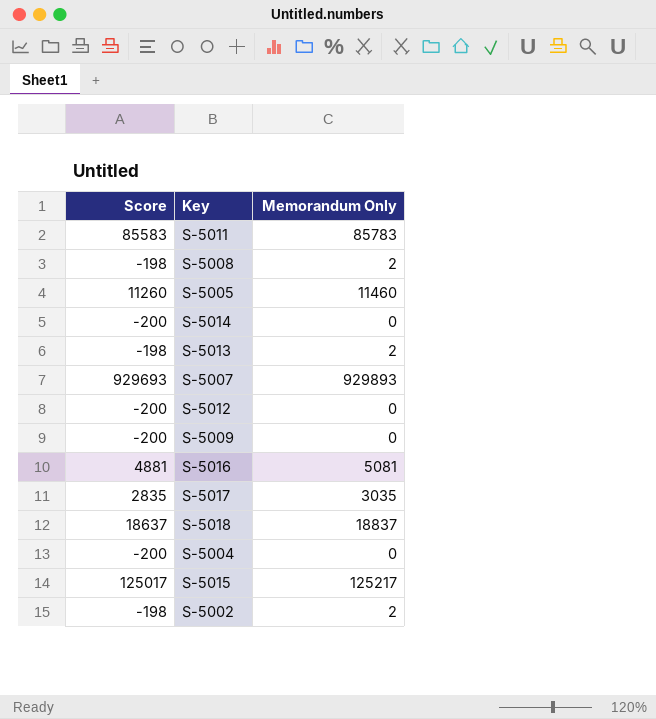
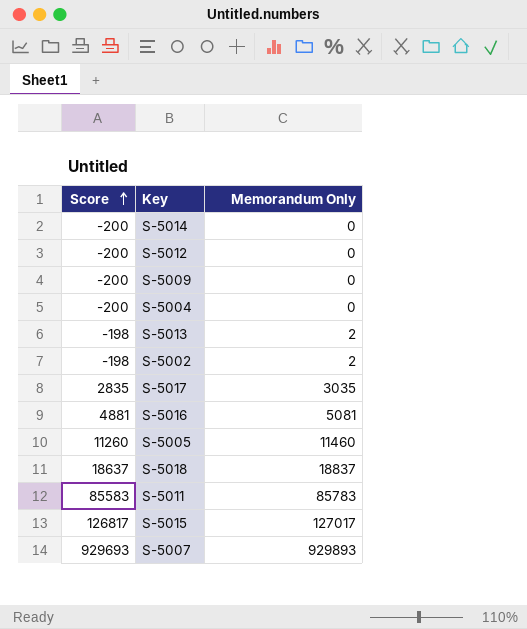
row order: none -> Score ascending
row S-5008: -198 | 2 -> none
S-5015 | Score: 125017 -> 126817
S-5015 | Memorandum Only: 125217 -> 127017

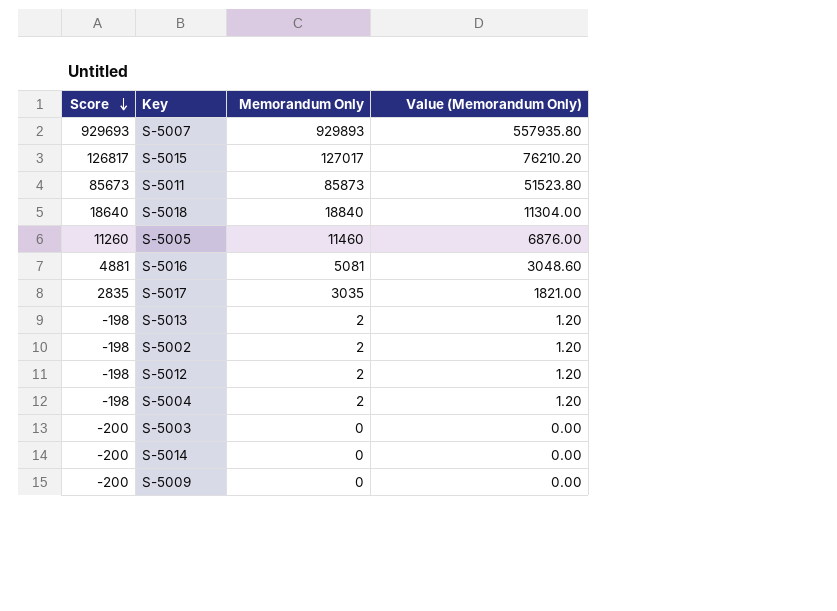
row order: Score ascending -> Score descending
column Value (Memorandum Only) | formula: none -> [Memorandum Only] * 0.6
S-5011 | Score: 85583 -> 85673
S-5011 | Memorandum Only: 85783 -> 85873
S-5018 | Score: 18637 -> 18640
S-5018 | Memorandum Only: 18837 -> 18840
S-5012 | Score: -200 -> -198
S-5012 | Memorandum Only: 0 -> 2
S-5004 | Score: -200 -> -198
S-5004 | Memorandum Only: 0 -> 2
row S-5003: none -> -200 | 0 | 0.00

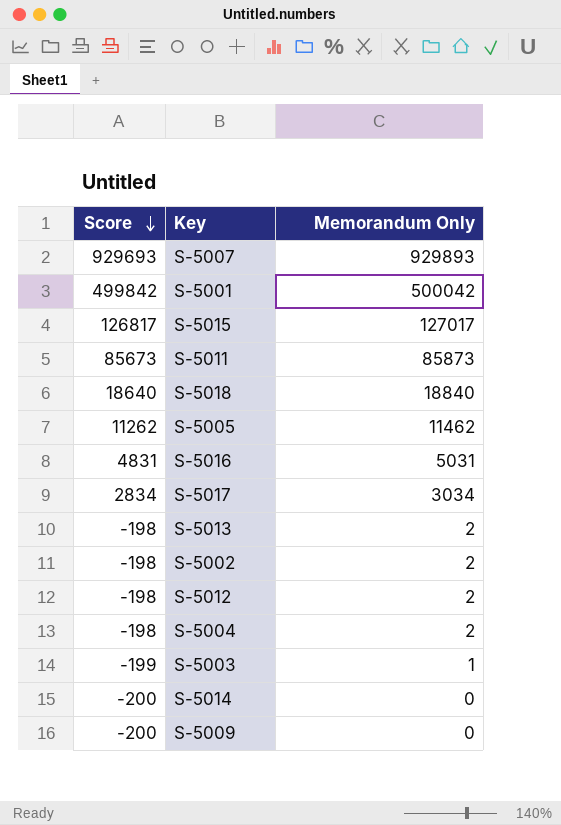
column Value (Memorandum Only) | formula: [Memorandum Only] * 0.6 -> none
row S-5001: none -> 499842 | 500042
S-5005 | Score: 11260 -> 11262
S-5005 | Memorandum Only: 11460 -> 11462
S-5016 | Score: 4881 -> 4831
S-5016 | Memorandum Only: 5081 -> 5031
S-5017 | Score: 2835 -> 2834
S-5017 | Memorandum Only: 3035 -> 3034
S-5003 | Score: -200 -> -199
S-5003 | Memorandum Only: 0 -> 1

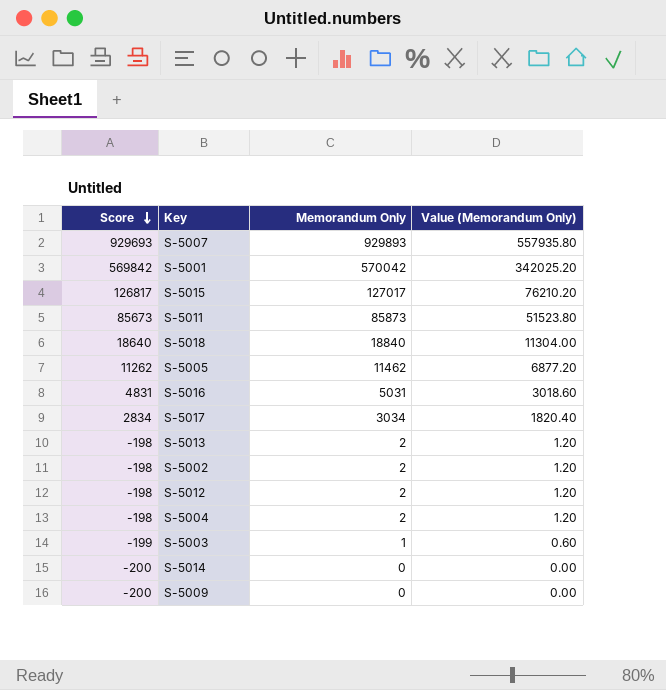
column Value (Memorandum Only) | formula: none -> [Memorandum Only] * 0.6
S-5001 | Score: 499842 -> 569842
S-5001 | Memorandum Only: 500042 -> 570042

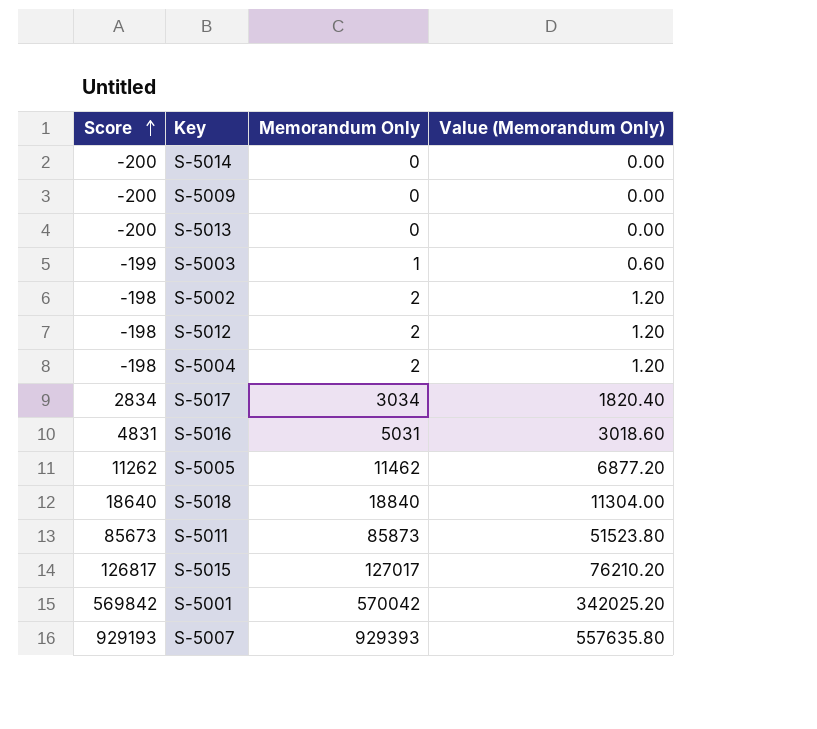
row order: Score descending -> Score ascending
S-5013 | Score: -198 -> -200
S-5013 | Memorandum Only: 2 -> 0
S-5013 | Value (Memorandum Only): 1.20 -> 0.00
S-5007 | Score: 929693 -> 929193
S-5007 | Memorandum Only: 929893 -> 929393
S-5007 | Value (Memorandum Only): 557935.80 -> 557635.80

